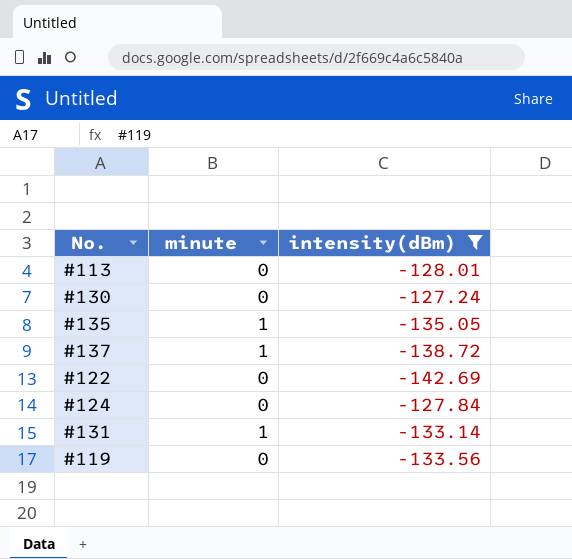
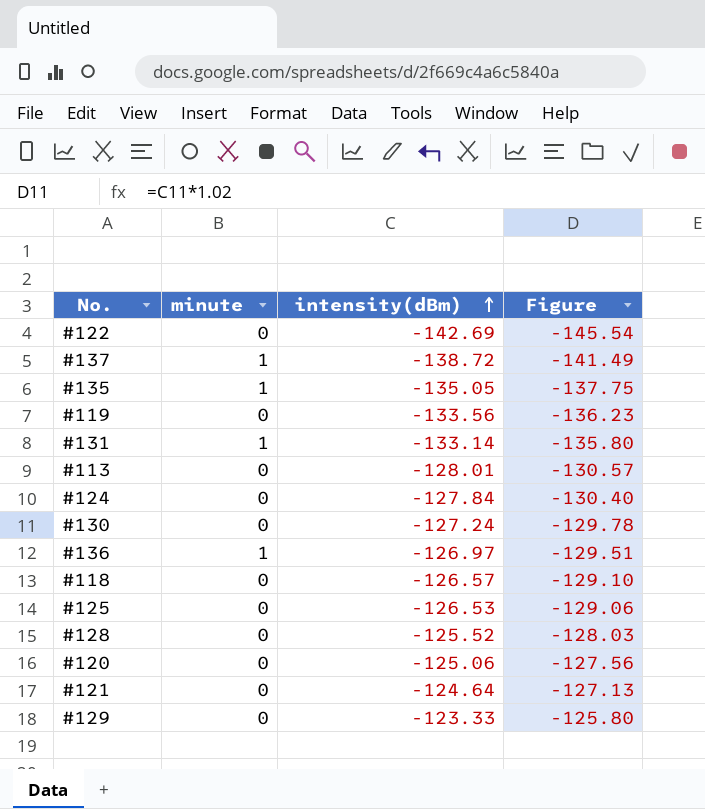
filter: intensity(dBm) <= -127.24 -> none
row order: none -> intensity(dBm) ascending
column Figure | formula: none -> [intensity(dBm)] * 1.02

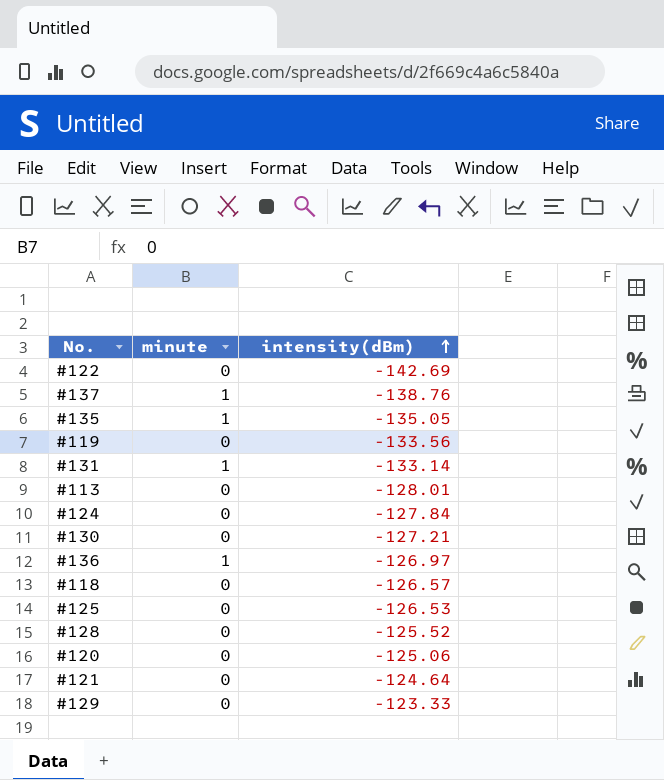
column Figure | formula: [intensity(dBm)] * 1.02 -> none
#137 | intensity(dBm): -138.72 -> -138.76
#130 | intensity(dBm): -127.24 -> -127.21

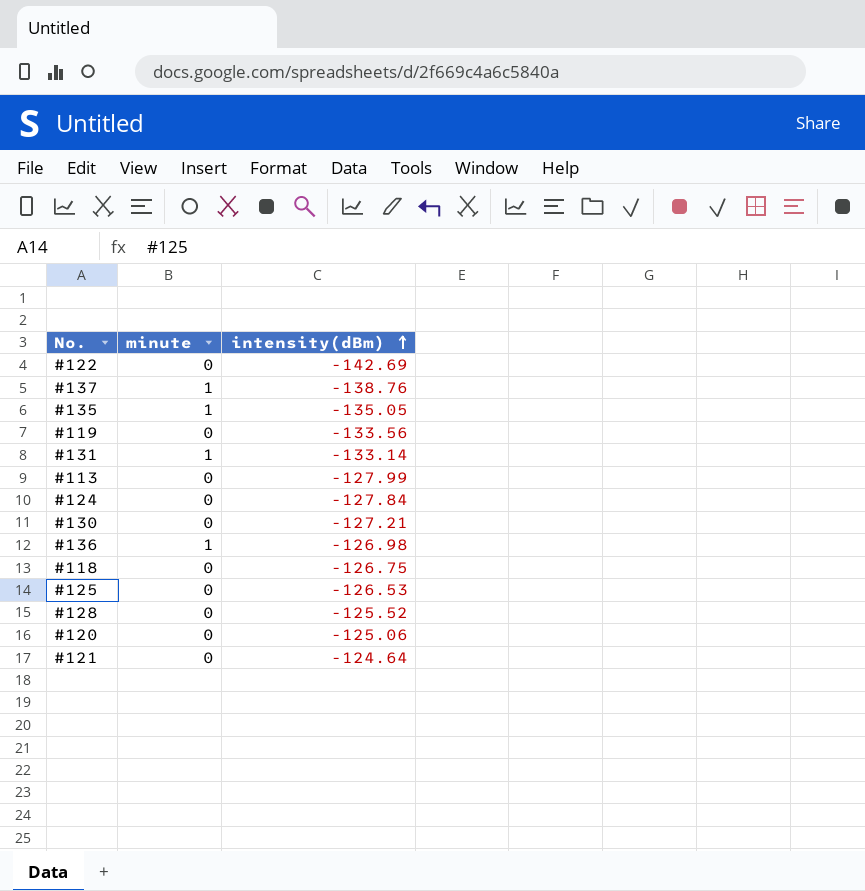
row #129: 0 | -123.33 -> none
#113 | intensity(dBm): -128.01 -> -127.99
#136 | intensity(dBm): -126.97 -> -126.98
#118 | intensity(dBm): -126.57 -> -126.75

